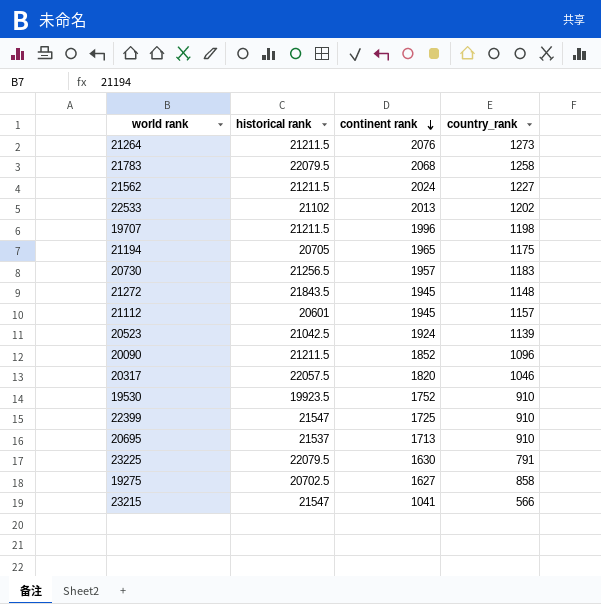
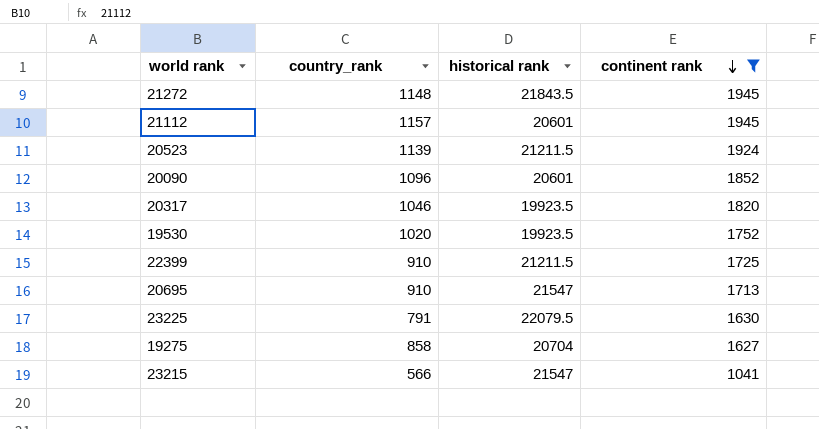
filter: none -> continent rank <= 1945
column country_rank | position: 4 -> 2
20523 | historical rank: 21042.5 -> 21211.5
20090 | historical rank: 21211.5 -> 20601
20317 | historical rank: 22057.5 -> 19923.5
19530 | country_rank: 910 -> 1020
22399 | historical rank: 21547 -> 21211.5
20695 | historical rank: 21537 -> 21547
19275 | historical rank: 20702.5 -> 20704

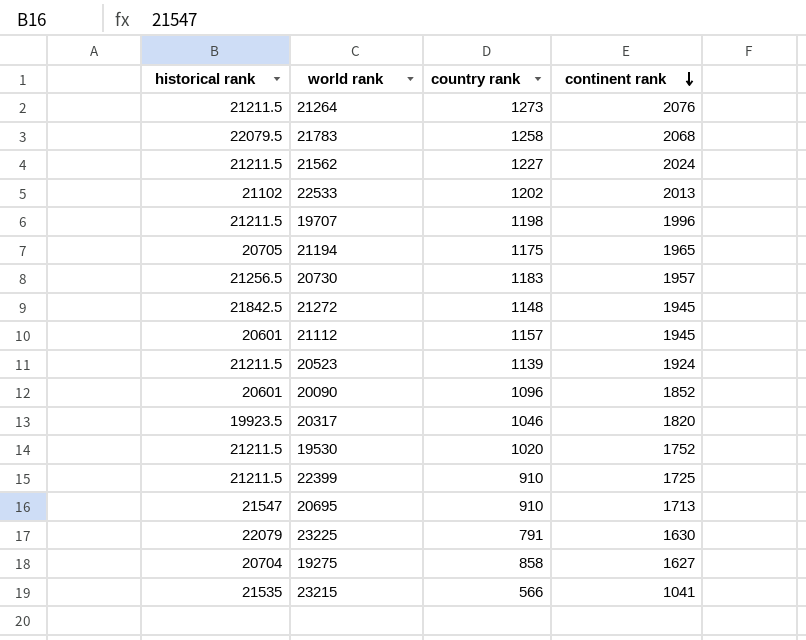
filter: continent rank <= 1945 -> none
column historical rank | position: 3 -> 1
column name: country_rank -> country rank
21272 | historical rank: 21843.5 -> 21842.5
19530 | historical rank: 19923.5 -> 21211.5
23225 | historical rank: 22079.5 -> 22079
23215 | historical rank: 21547 -> 21535

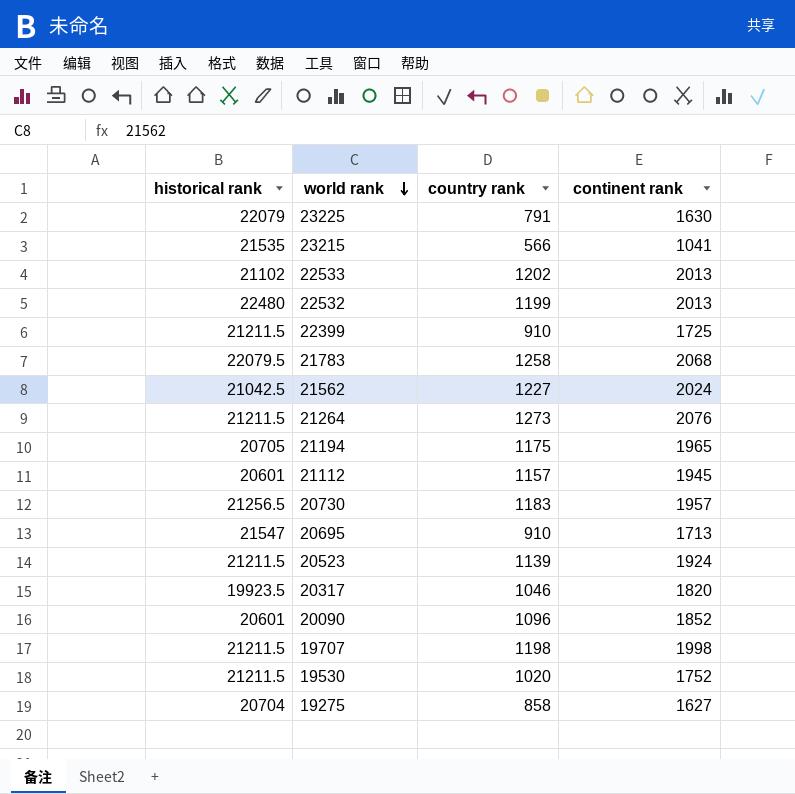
row order: continent rank descending -> world rank descending
row 21272: 21842.5 | 1148 | 1945 -> none
row 22532: none -> 22480 | 1199 | 2013
21562 | historical rank: 21211.5 -> 21042.5
19707 | continent rank: 1996 -> 1998

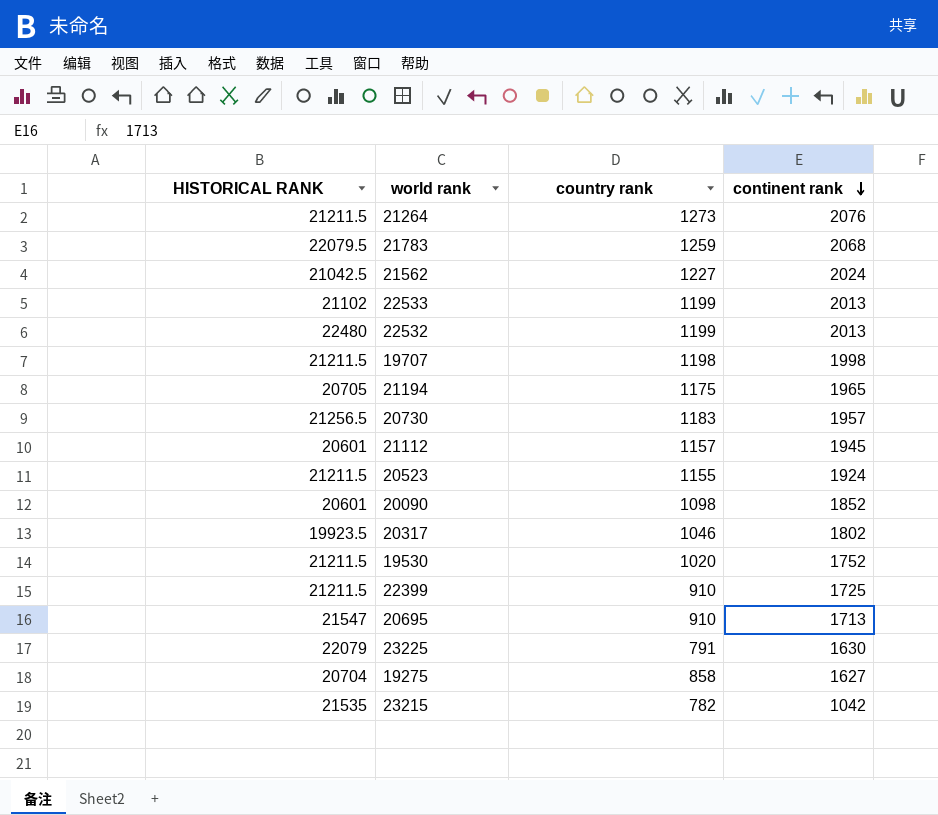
row order: world rank descending -> continent rank descending
column name: historical rank -> HISTORICAL RANK
21783 | country rank: 1258 -> 1259
22533 | country rank: 1202 -> 1199
20523 | country rank: 1139 -> 1155
20090 | country rank: 1096 -> 1098
20317 | continent rank: 1820 -> 1802
23215 | country rank: 566 -> 782
23215 | continent rank: 1041 -> 1042

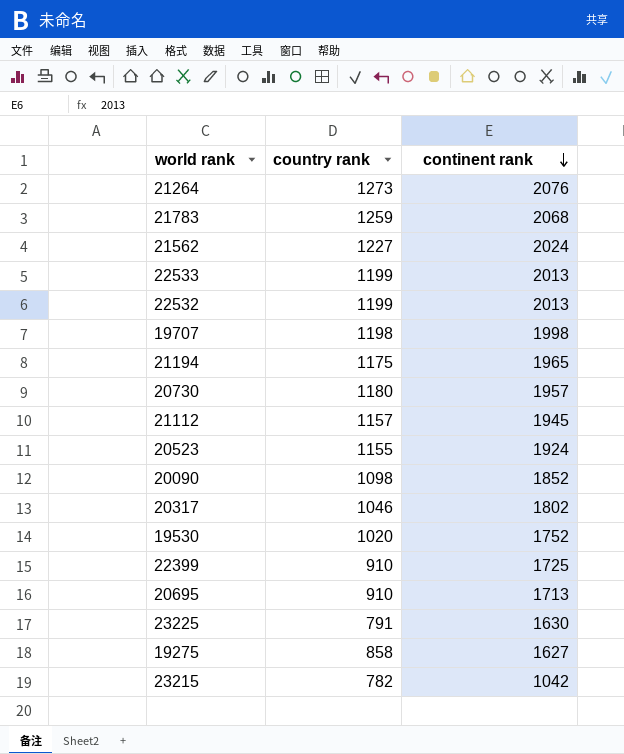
column HISTORICAL RANK | position: 1 -> none
20730 | country rank: 1183 -> 1180

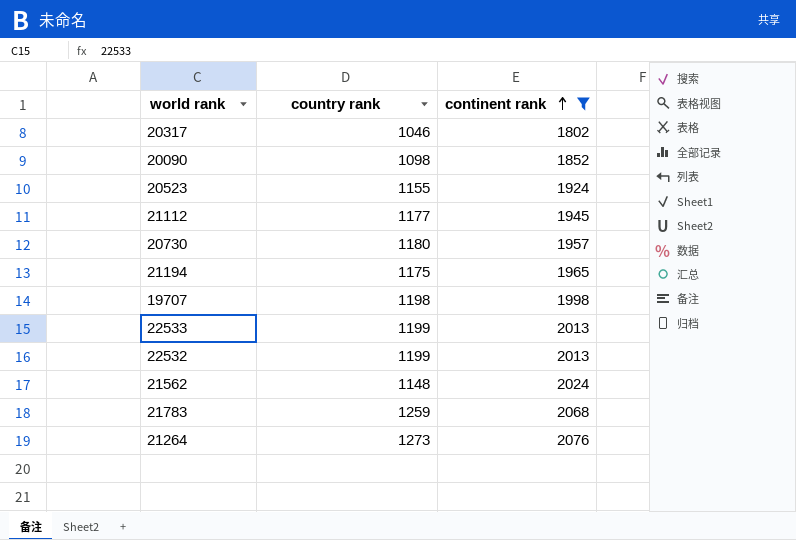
filter: none -> continent rank >= 1802
row order: continent rank descending -> continent rank ascending
21112 | country rank: 1157 -> 1177
21562 | country rank: 1227 -> 1148

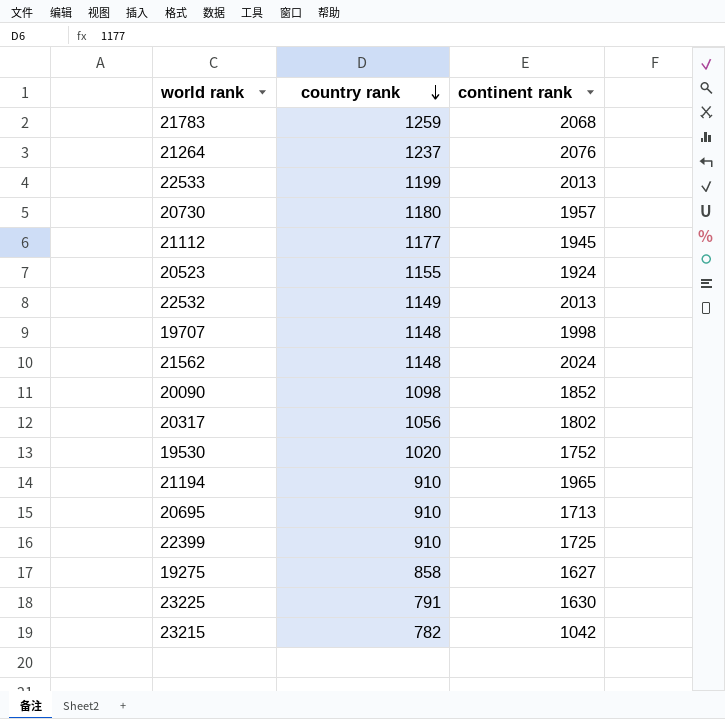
filter: continent rank >= 1802 -> none
row order: continent rank ascending -> country rank descending
21264 | country rank: 1273 -> 1237
22532 | country rank: 1199 -> 1149
19707 | country rank: 1198 -> 1148
20317 | country rank: 1046 -> 1056
21194 | country rank: 1175 -> 910

